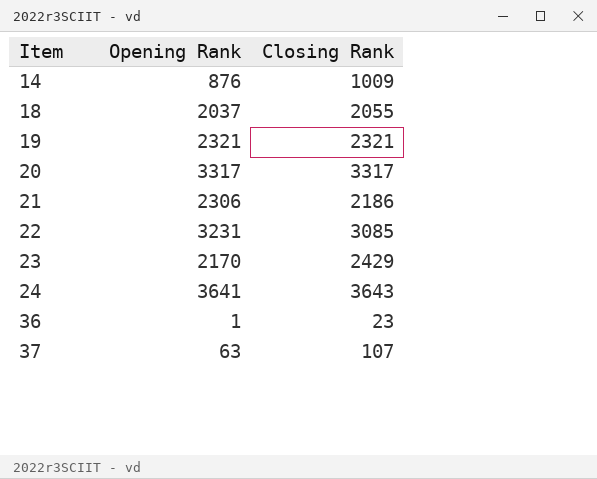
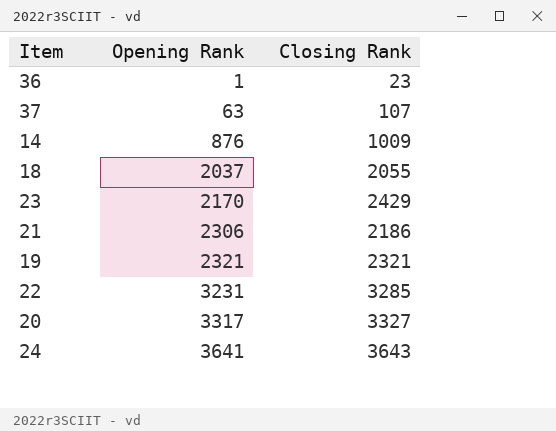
row order: Item ascending -> Opening Rank ascending
22 | Closing Rank: 3085 -> 3285
20 | Closing Rank: 3317 -> 3327

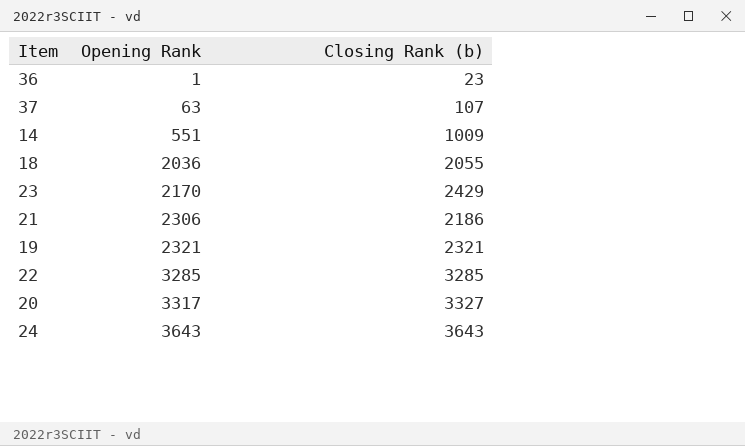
column name: Closing Rank -> Closing Rank (b)
14 | Opening Rank: 876 -> 551
18 | Opening Rank: 2037 -> 2036
22 | Opening Rank: 3231 -> 3285
24 | Opening Rank: 3641 -> 3643

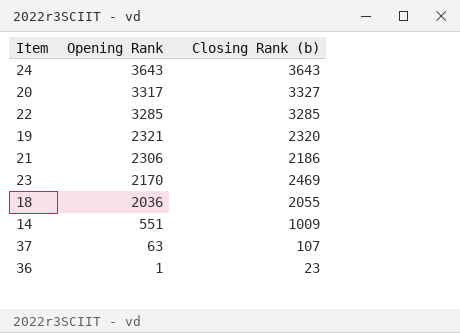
row order: Opening Rank ascending -> Opening Rank descending
19 | Closing Rank (b): 2321 -> 2320
23 | Closing Rank (b): 2429 -> 2469

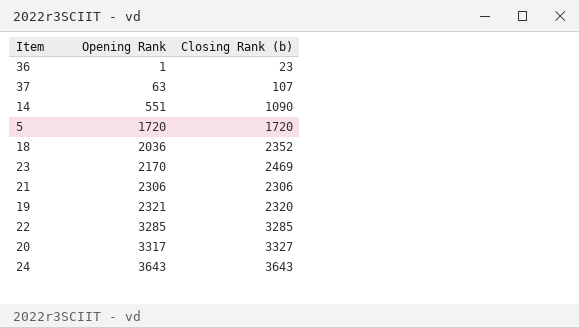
row order: Opening Rank descending -> Opening Rank ascending
14 | Closing Rank (b): 1009 -> 1090
row 5: none -> 1720 | 1720
18 | Closing Rank (b): 2055 -> 2352
21 | Closing Rank (b): 2186 -> 2306

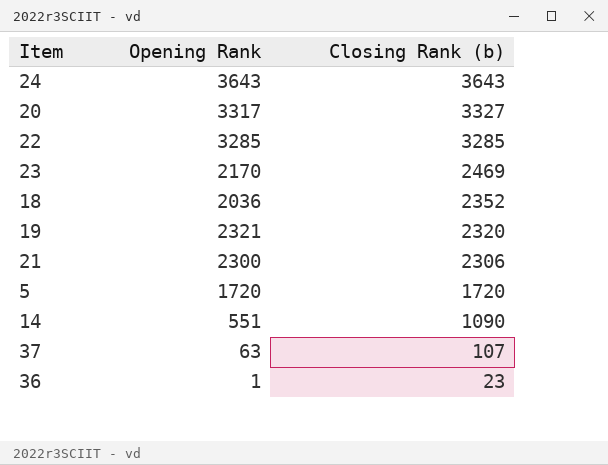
row order: Opening Rank ascending -> Closing Rank (b) descending
21 | Opening Rank: 2306 -> 2300

